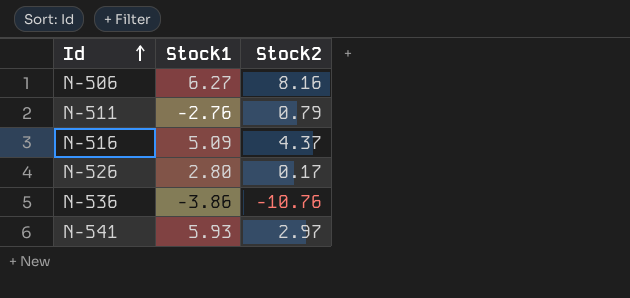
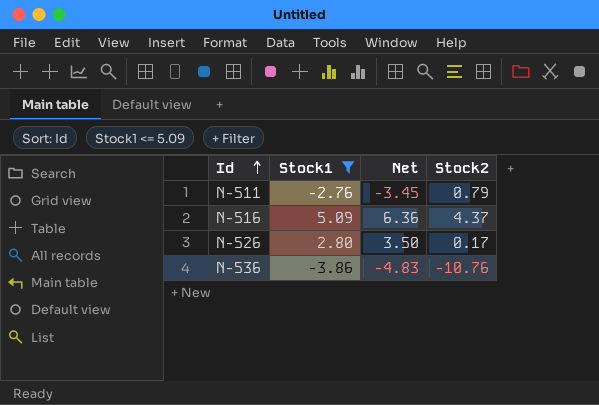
filter: none -> Stock1 <= 5.09
column Net | formula: none -> [Stock1] * 1.25

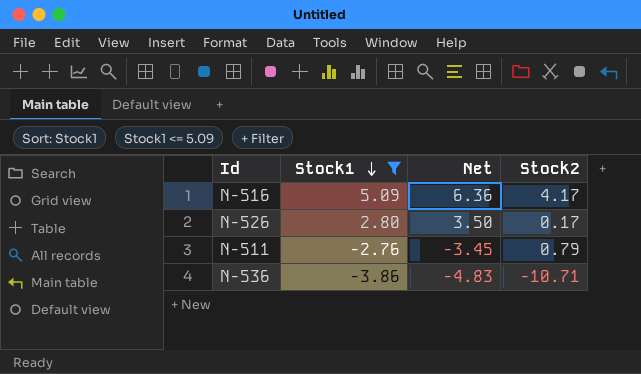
row order: Id ascending -> Stock1 descending
N-516 | Stock2: 4.37 -> 4.17
N-536 | Stock2: -10.76 -> -10.71

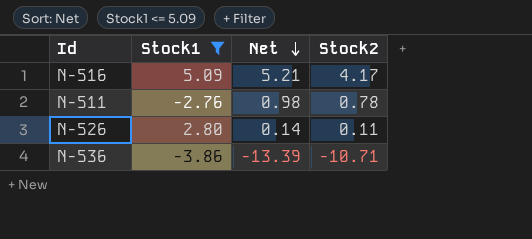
row order: Stock1 descending -> Net descending
column Net | formula: [Stock1] * 1.25 -> [Stock2] * 1.25
N-511 | Stock2: 0.79 -> 0.78
N-526 | Stock2: 0.17 -> 0.11

